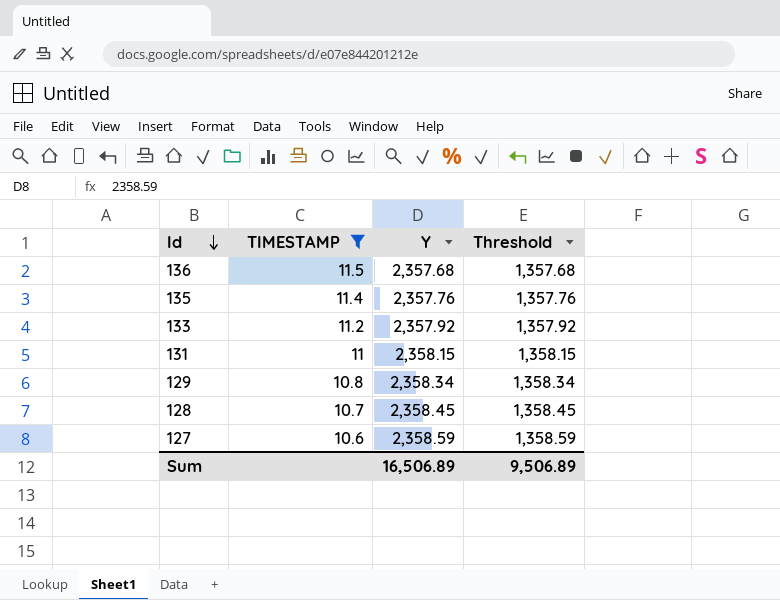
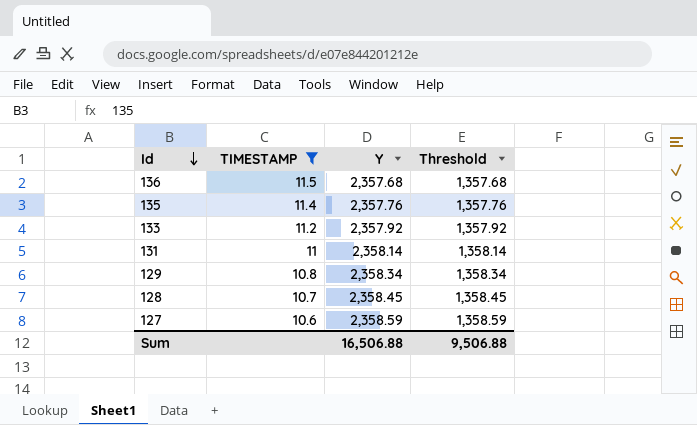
131 | Y: 2,358.15 -> 2,358.14
131 | Threshold: 1,358.15 -> 1,358.14
Sum | Y: 16,506.89 -> 16,506.88
Sum | Threshold: 9,506.89 -> 9,506.88

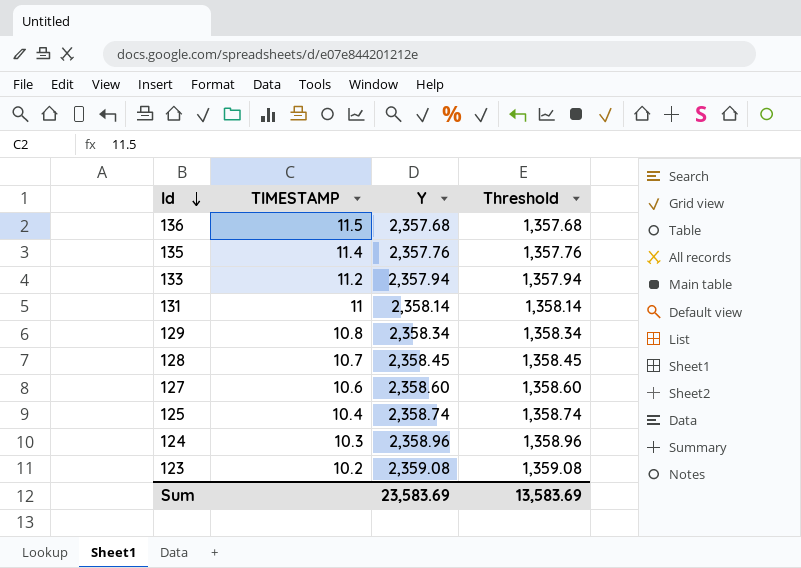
filter: TIMESTAMP >= 10.6 -> none
133 | Y: 2,357.92 -> 2,357.94
133 | Threshold: 1,357.92 -> 1,357.94
127 | Y: 2,358.59 -> 2,358.60
127 | Threshold: 1,358.59 -> 1,358.60
Sum | Y: 16,506.88 -> 23,583.69
Sum | Threshold: 9,506.88 -> 13,583.69

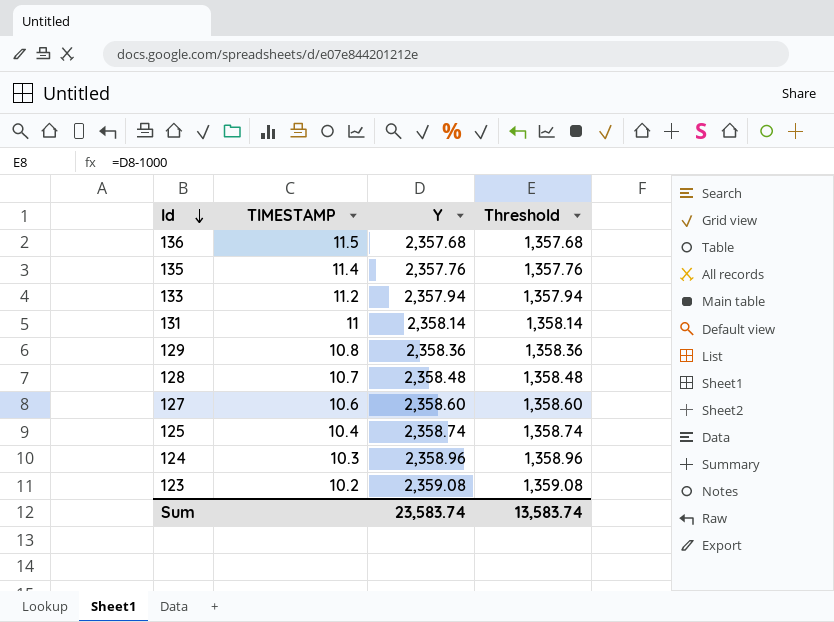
129 | Y: 2,358.34 -> 2,358.36
129 | Threshold: 1,358.34 -> 1,358.36
128 | Y: 2,358.45 -> 2,358.48
128 | Threshold: 1,358.45 -> 1,358.48
Sum | Y: 23,583.69 -> 23,583.74
Sum | Threshold: 13,583.69 -> 13,583.74

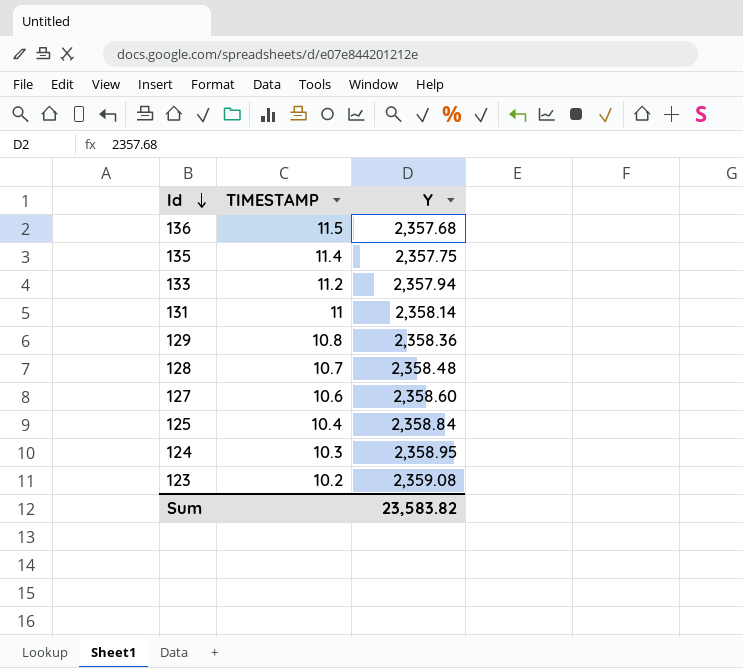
column Threshold | formula: [Y] - 1000 -> none
135 | Y: 2,357.76 -> 2,357.75
125 | Y: 2,358.74 -> 2,358.84
124 | Y: 2,358.96 -> 2,358.95
Sum | Y: 23,583.74 -> 23,583.82

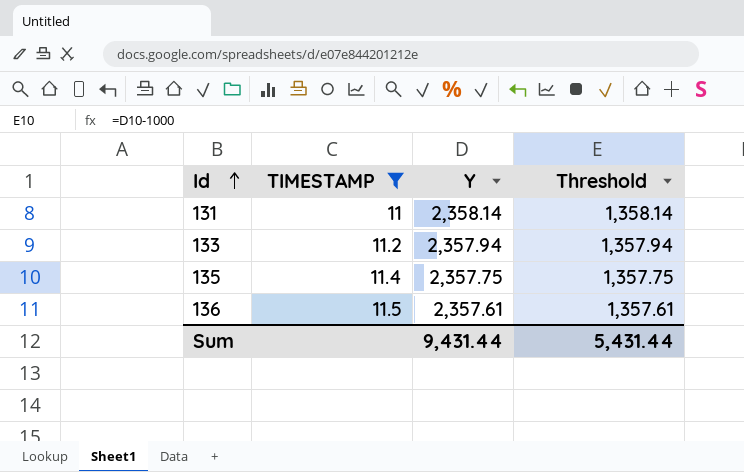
filter: none -> TIMESTAMP >= 11
row order: Id descending -> Id ascending
column Threshold | formula: none -> [Y] - 1000
136 | Y: 2,357.68 -> 2,357.61
Sum | Y: 23,583.82 -> 9,431.44

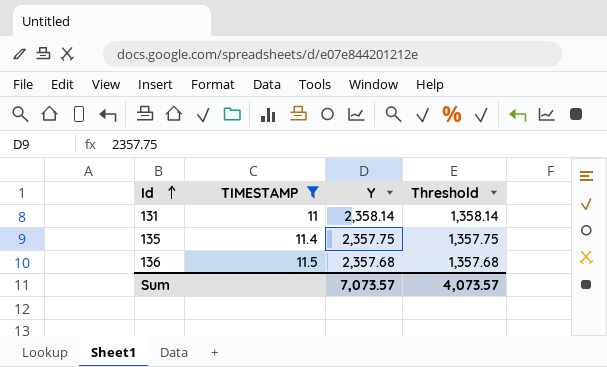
row 133: 11.2 | 2,357.94 | 1,357.94 -> none
136 | Y: 2,357.61 -> 2,357.68
136 | Threshold: 1,357.61 -> 1,357.68
Sum | Y: 9,431.44 -> 7,073.57
Sum | Threshold: 5,431.44 -> 4,073.57

